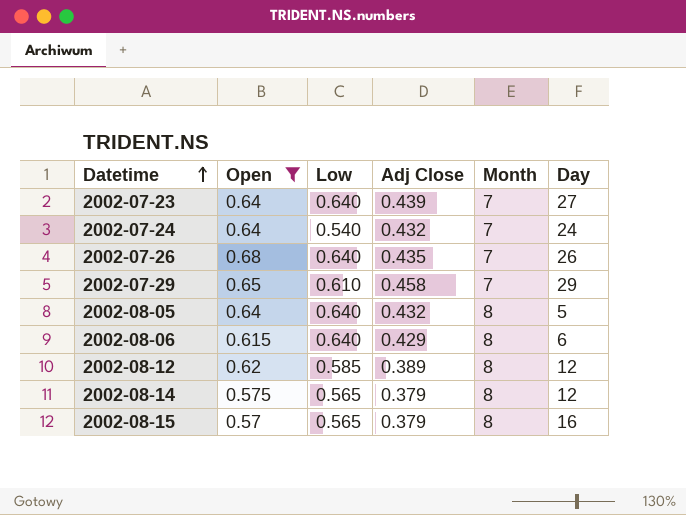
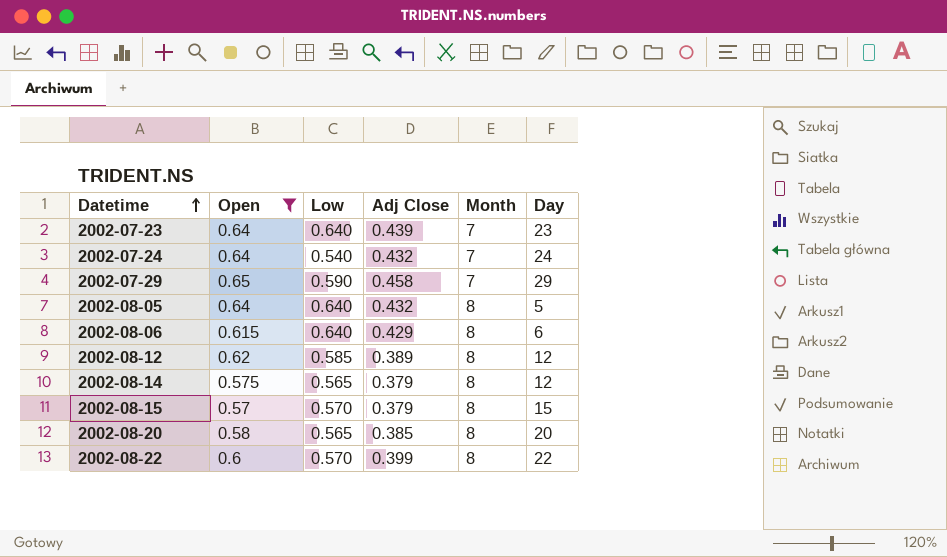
row 2002-07-26: 0.68 | 0.640 | 0.435 | 7 | 26 -> none
2002-07-23 | Day: 27 -> 23
2002-07-29 | Low: 0.610 -> 0.590
2002-08-15 | Low: 0.565 -> 0.570
2002-08-15 | Day: 16 -> 15
row 2002-08-20: none -> 0.58 | 0.565 | 0.385 | 8 | 20
row 2002-08-22: none -> 0.6 | 0.570 | 0.399 | 8 | 22

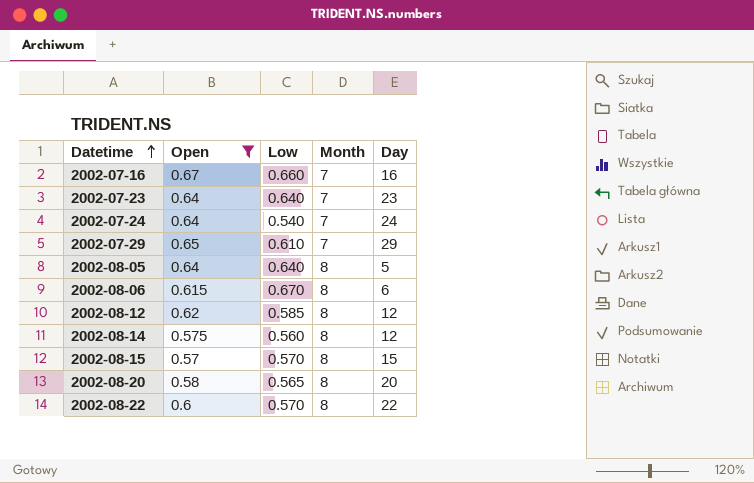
column Adj Close | position: 4 -> none
row 2002-07-16: none -> 0.67 | 0.660 | 7 | 16
2002-07-29 | Low: 0.590 -> 0.610
2002-08-06 | Low: 0.640 -> 0.670
2002-08-14 | Low: 0.565 -> 0.560

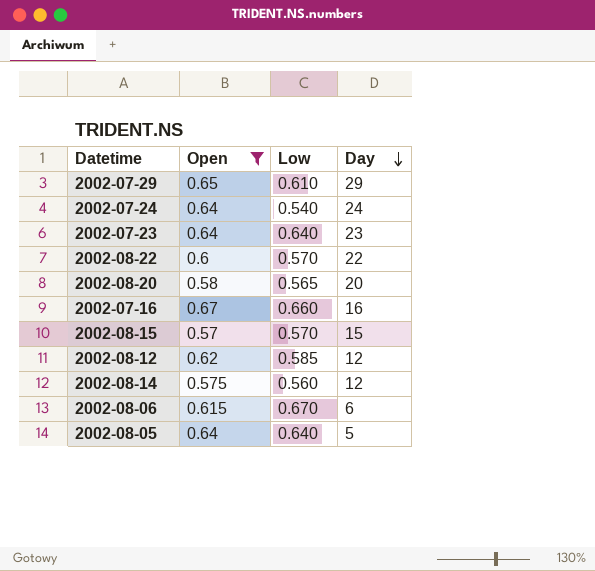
row order: Datetime ascending -> Day descending
column Month | position: 4 -> none

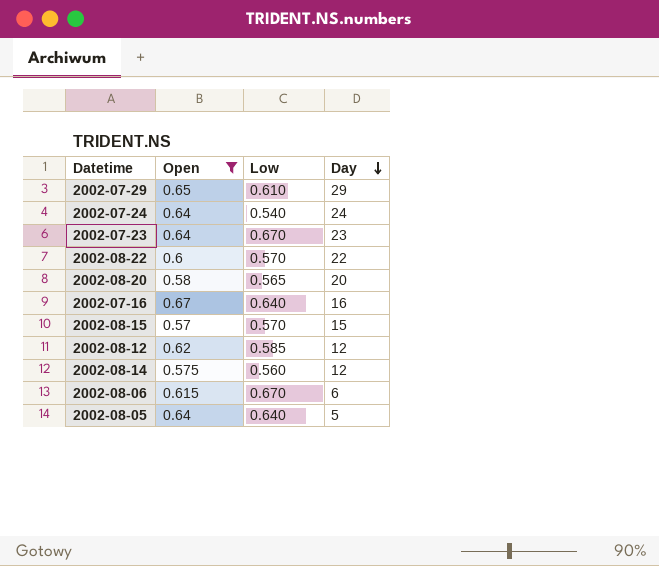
2002-07-23 | Low: 0.640 -> 0.670
2002-07-16 | Low: 0.660 -> 0.640

